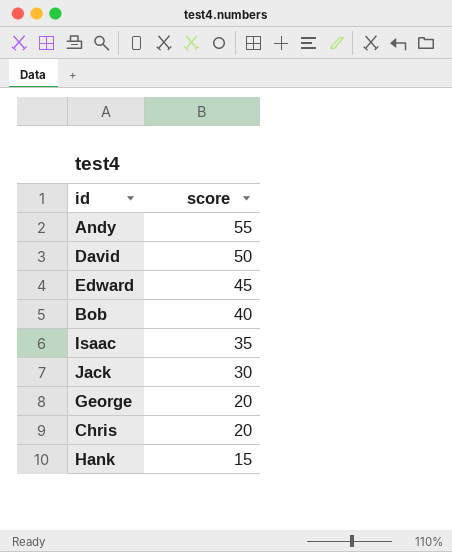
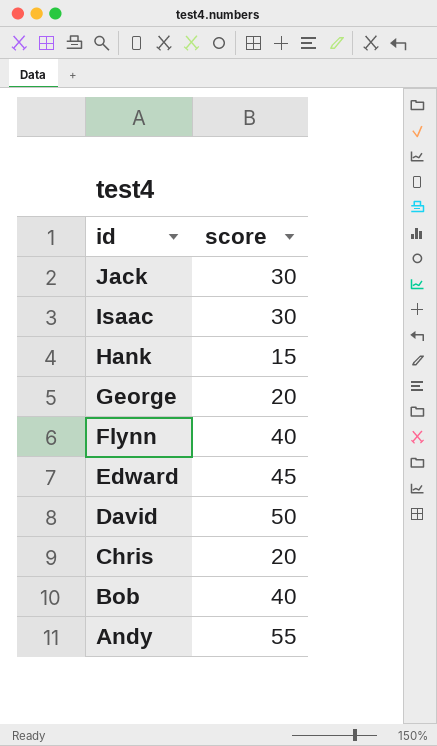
row order: score descending -> id descending
Isaac | score: 35 -> 30
row Flynn: none -> 40

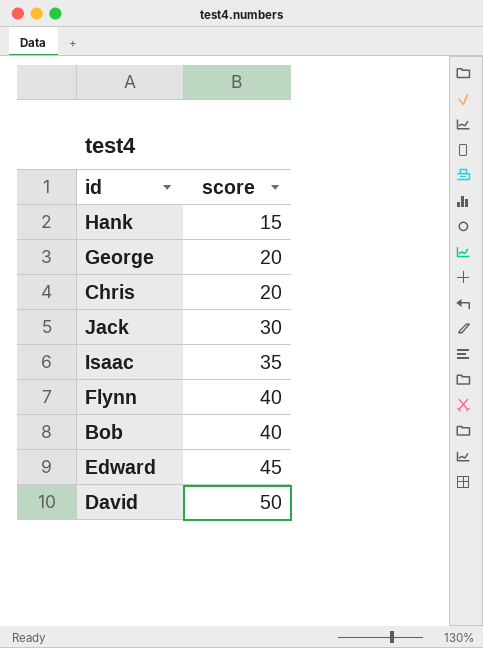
row order: id descending -> score ascending
row Andy: 55 -> none
Isaac | score: 30 -> 35

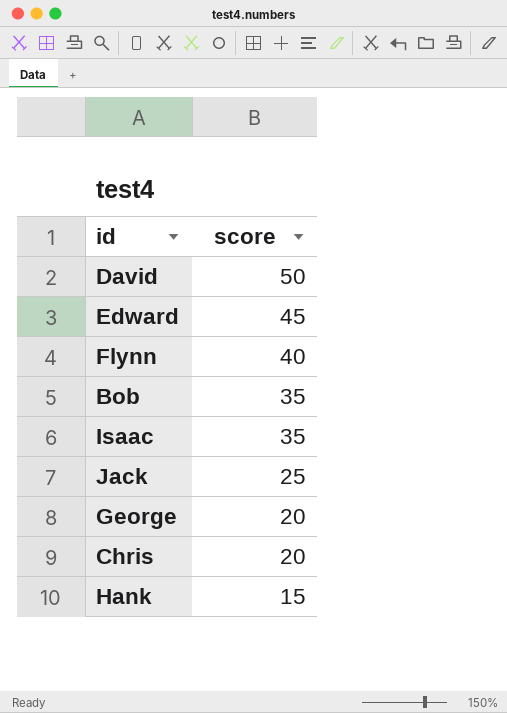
row order: score ascending -> score descending
Bob | score: 40 -> 35
Jack | score: 30 -> 25

